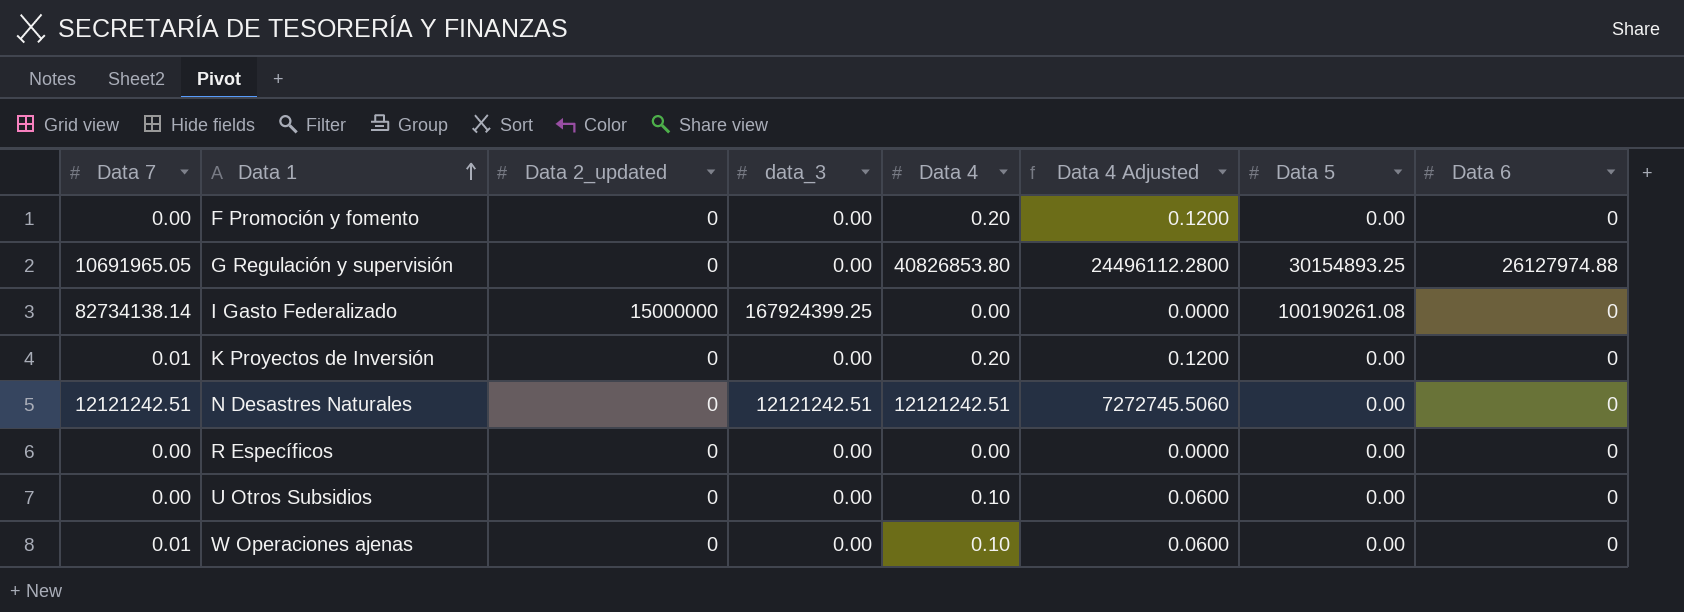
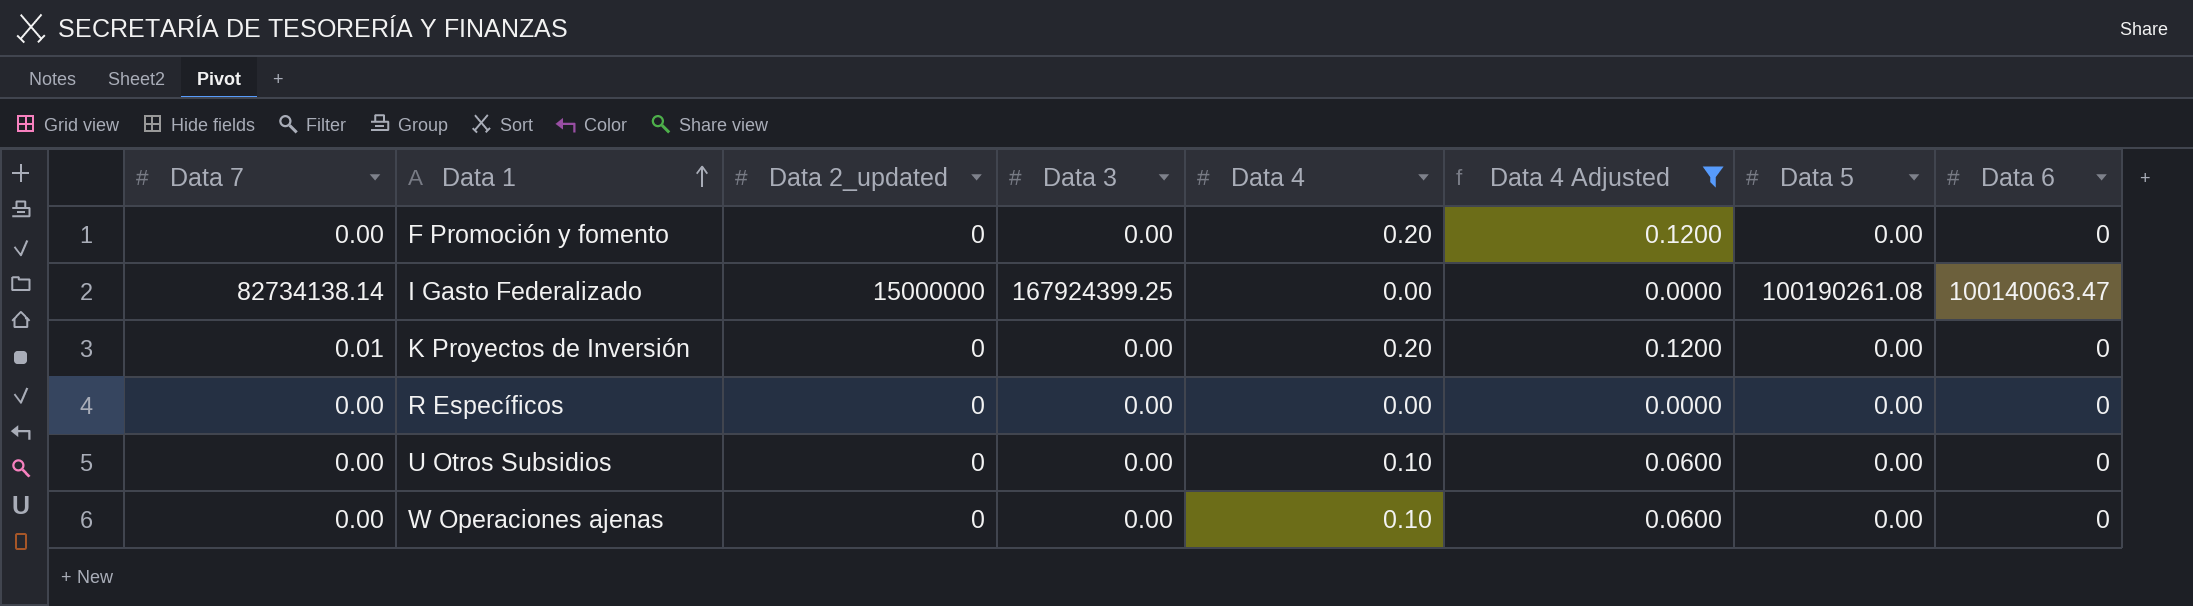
filter: none -> Data 4 Adjusted <= 0.1200
column name: data_3 -> Data 3
I Gasto Federalizado | Data 6: 0 -> 100140063.47
W Operaciones ajenas | Data 7: 0.01 -> 0.00

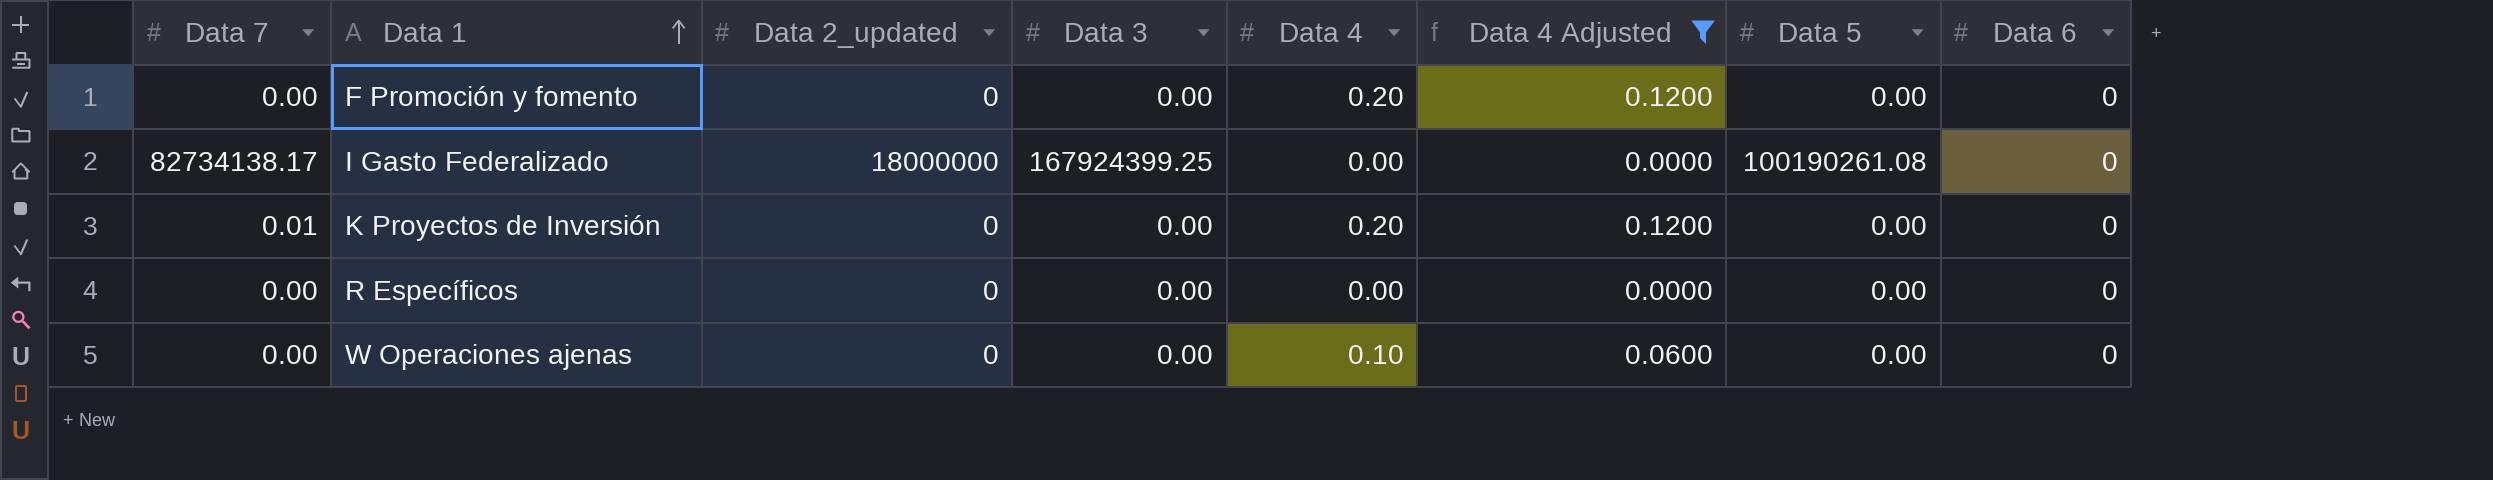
row U Otros Subsidios: 0.00 | 0 | 0.00 | 0.10 | 0.0600 | 0.00 | 0 -> none
I Gasto Federalizado | Data 7: 82734138.14 -> 82734138.17
I Gasto Federalizado | Data 2_updated: 15000000 -> 18000000
I Gasto Federalizado | Data 6: 100140063.47 -> 0

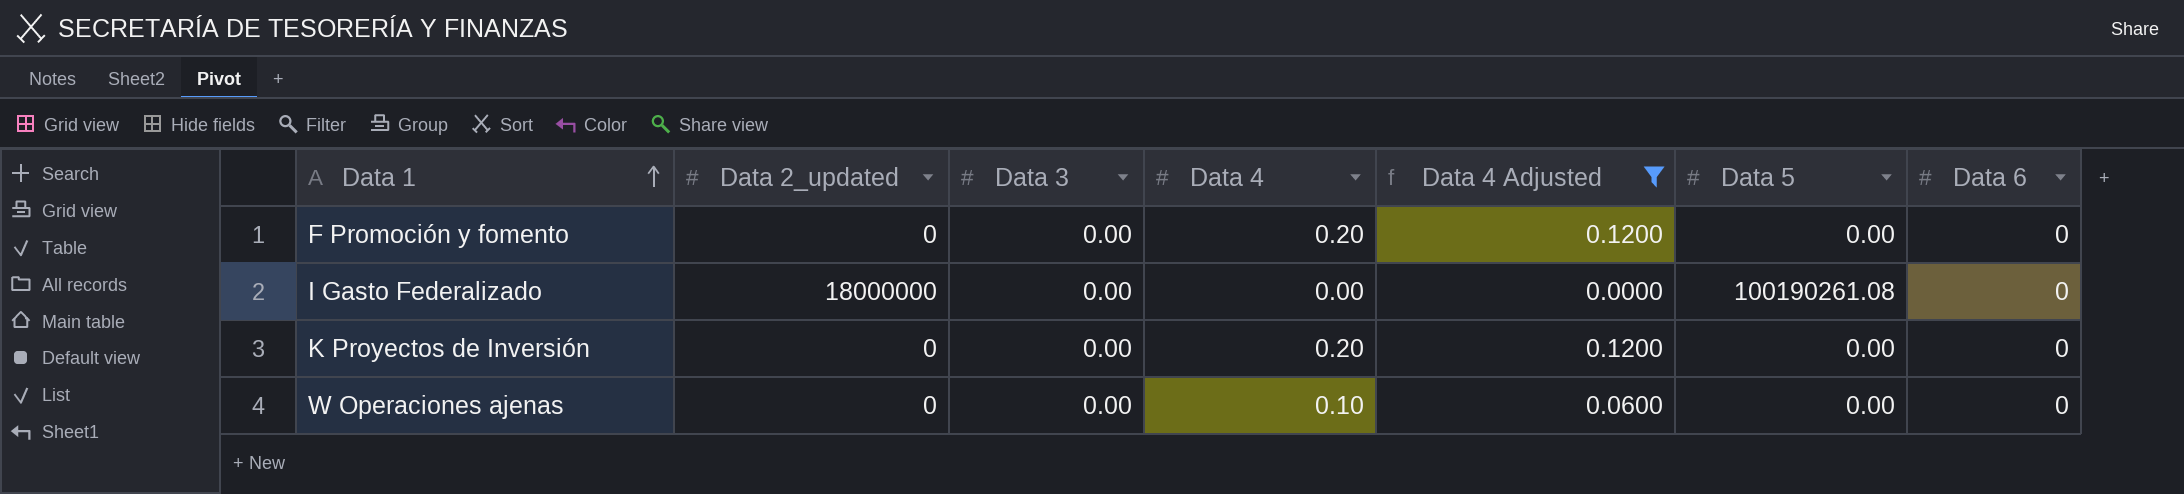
column Data 7 | position: 1 -> none
row R Específicos: 0.00 | 0 | 0.00 | 0.00 | 0.0000 | 0.00 | 0 -> none
I Gasto Federalizado | Data 3: 167924399.25 -> 0.00

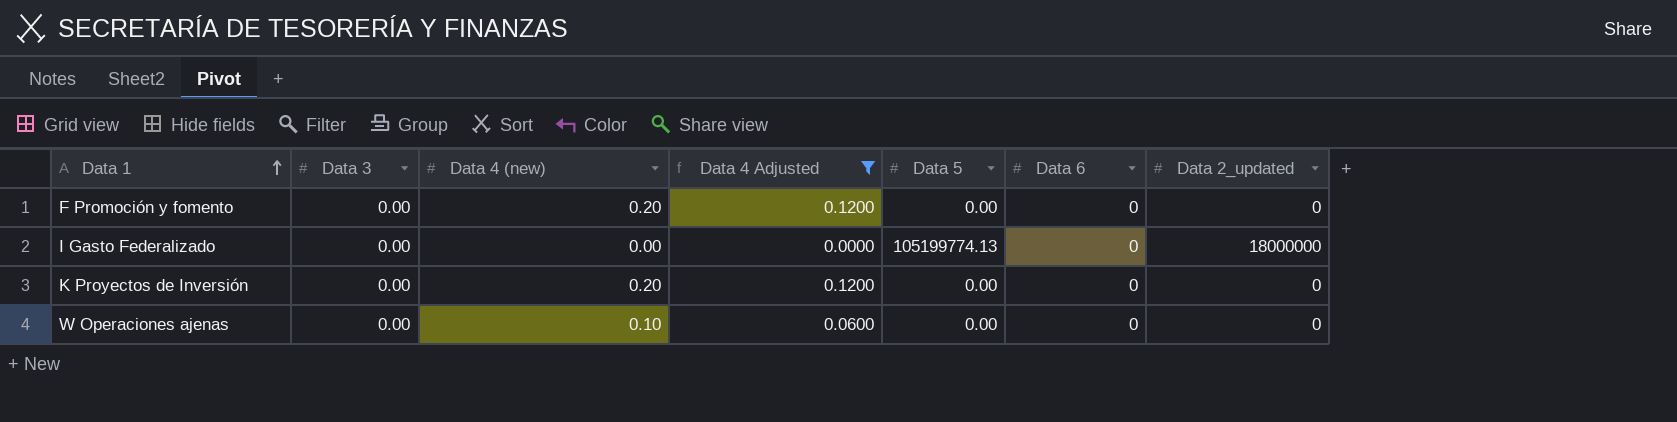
column name: Data 4 -> Data 4 (new)
column Data 2_updated | position: 2 -> 7
I Gasto Federalizado | Data 5: 100190261.08 -> 105199774.13

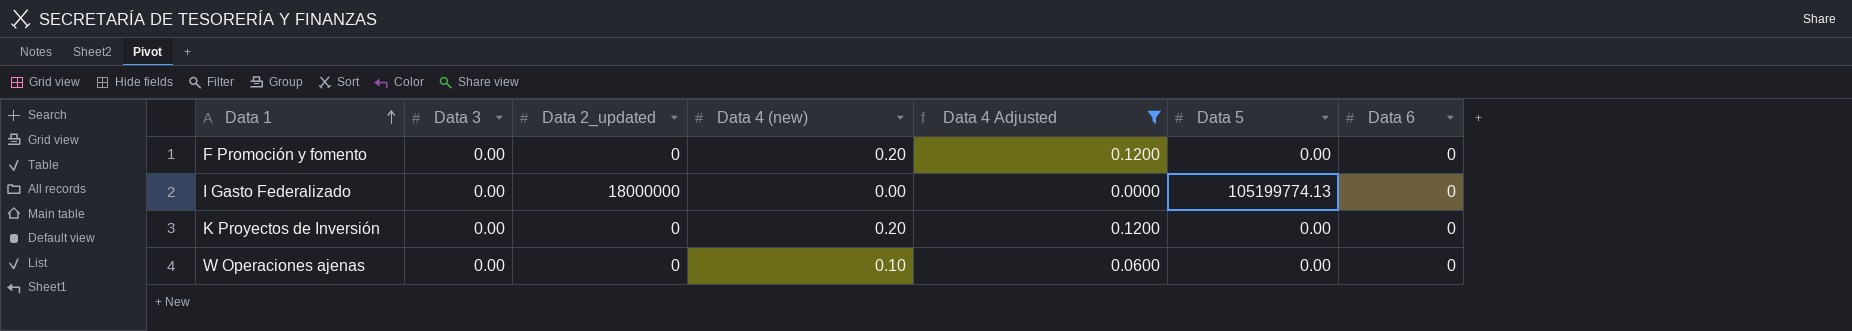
column Data 2_updated | position: 7 -> 3

